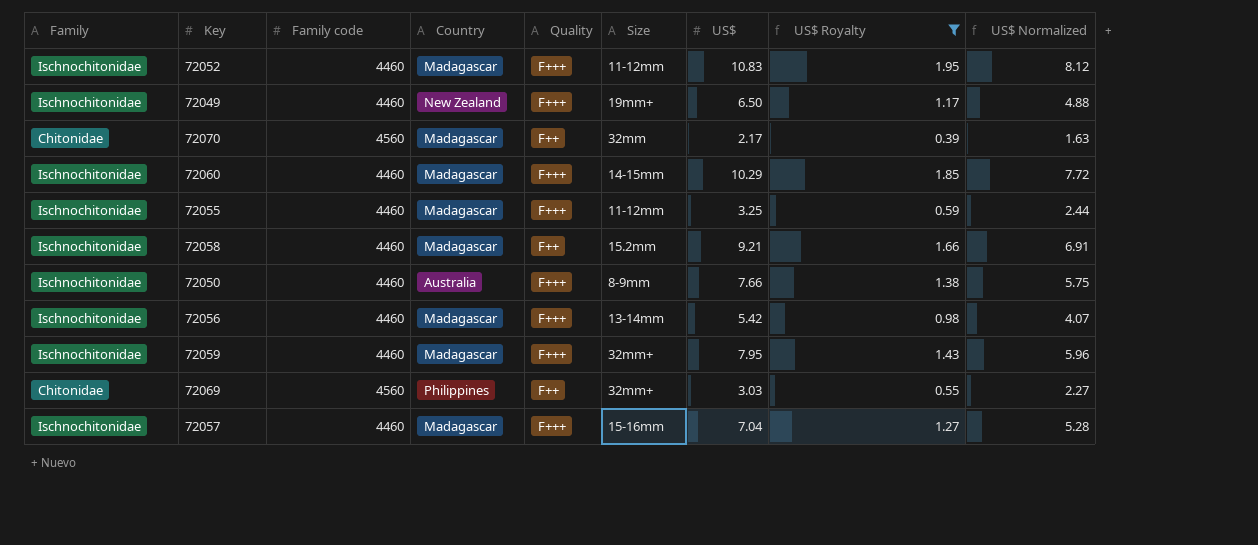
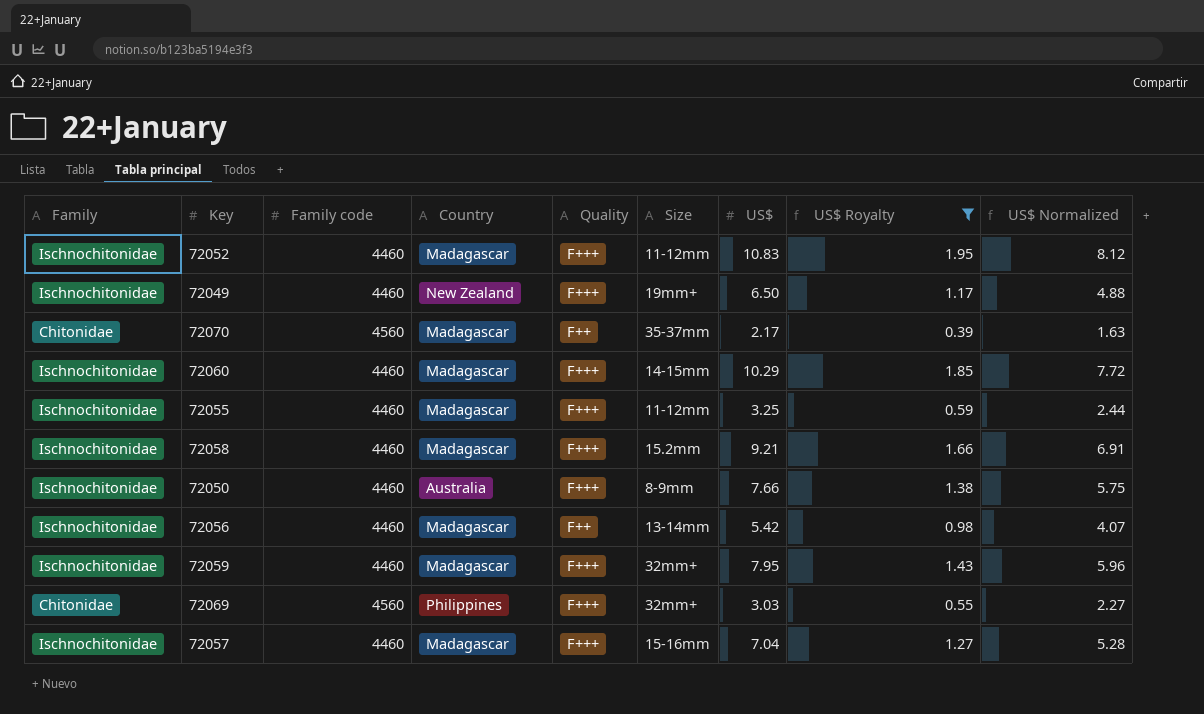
72070 | Size: 32mm -> 35-37mm
72058 | Quality: F++ -> F+++
72056 | Quality: F+++ -> F++
72069 | Quality: F++ -> F+++

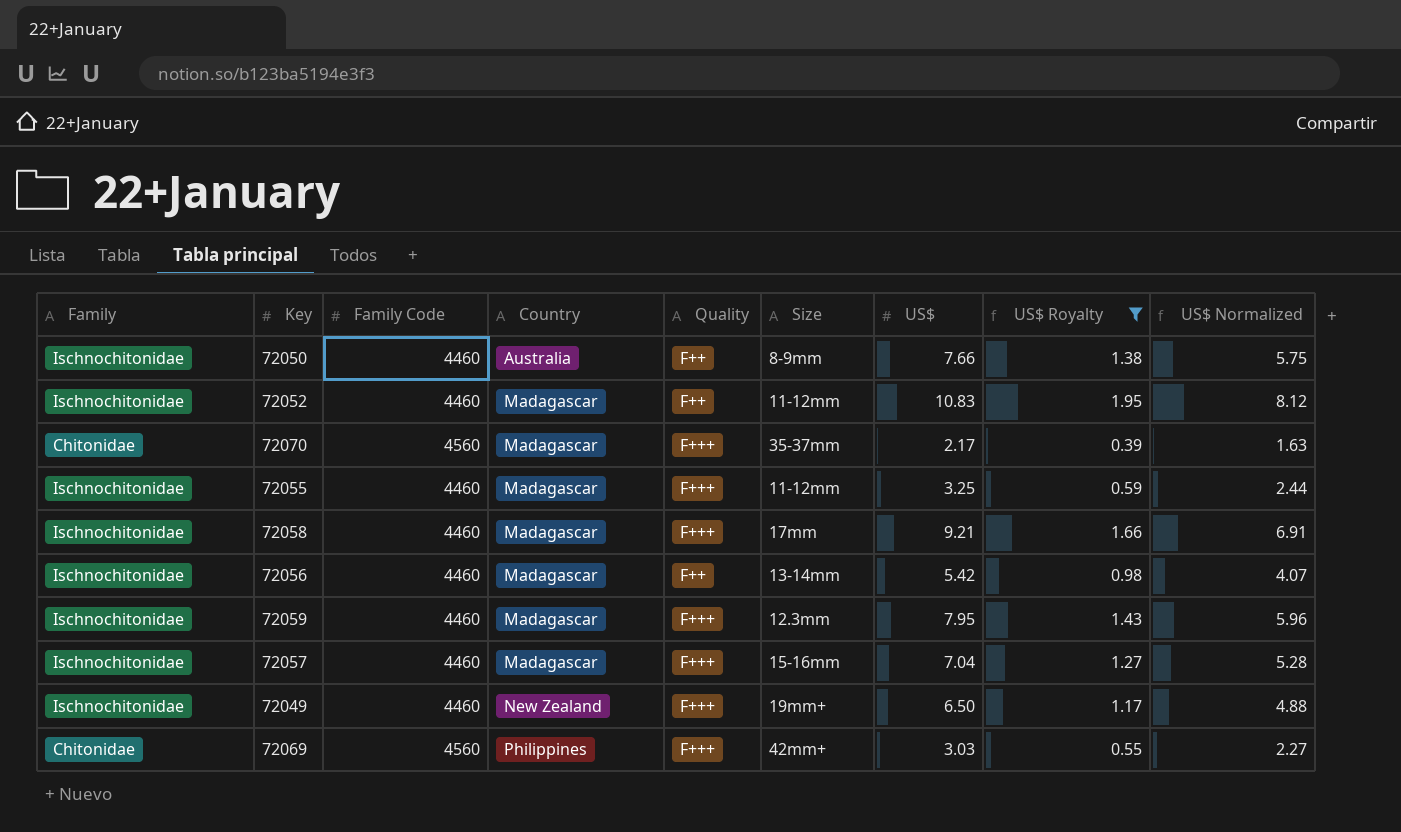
row order: none -> Country ascending
column name: Family code -> Family Code
row 72060: Ischnochitonidae | 4460 | Madagascar | F+++ | 14-15mm | 10.29 | 1.85 | 7.72 -> none
72050 | Quality: F+++ -> F++
72052 | Quality: F+++ -> F++
72070 | Quality: F++ -> F+++
72058 | Size: 15.2mm -> 17mm
72059 | Size: 32mm+ -> 12.3mm
72069 | Size: 32mm+ -> 42mm+

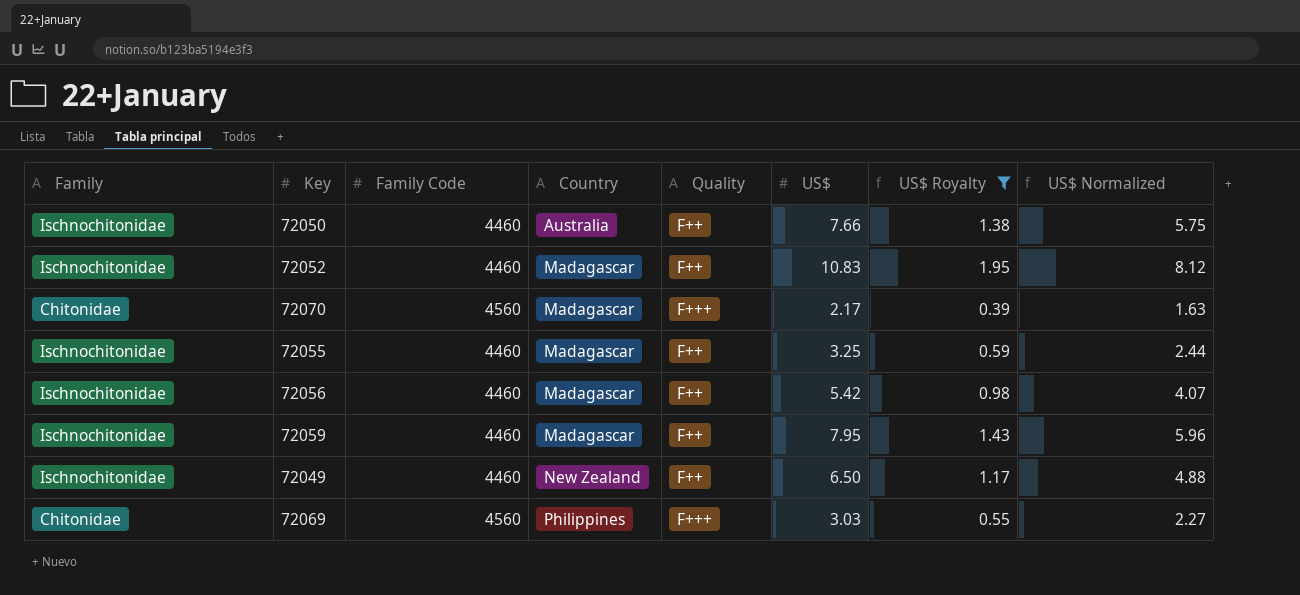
column Size | position: 6 -> none
row 72058: Ischnochitonidae | 4460 | Madagascar | F+++ | 17mm | 9.21 | 1.66 | 6.91 -> none
row 72057: Ischnochitonidae | 4460 | Madagascar | F+++ | 15-16mm | 7.04 | 1.27 | 5.28 -> none
72055 | Quality: F+++ -> F++
72059 | Quality: F+++ -> F++
72049 | Quality: F+++ -> F++

